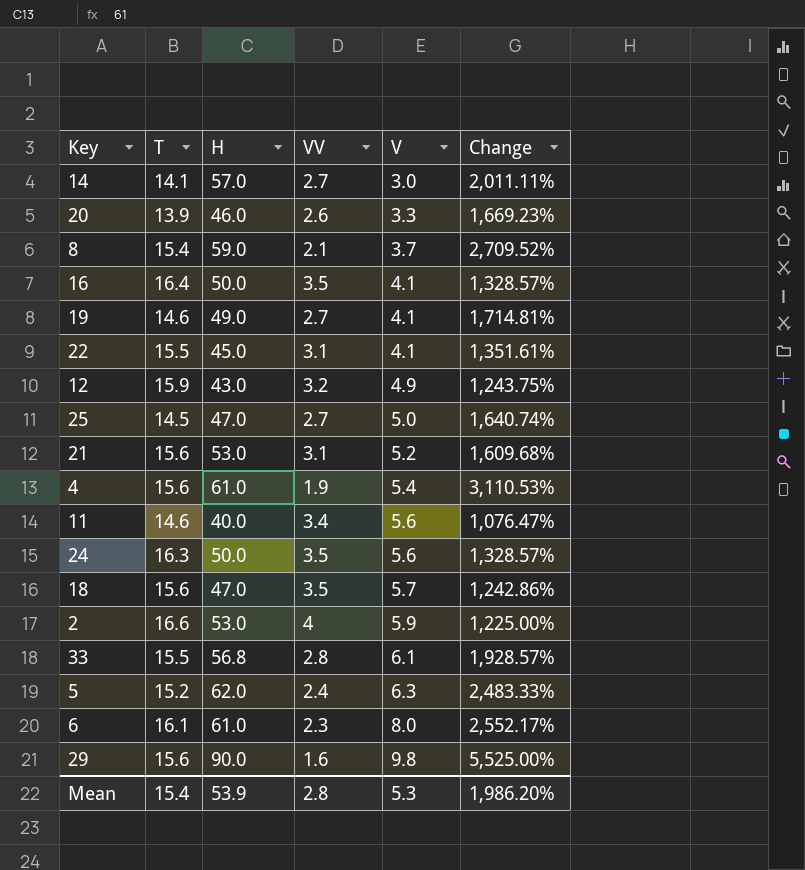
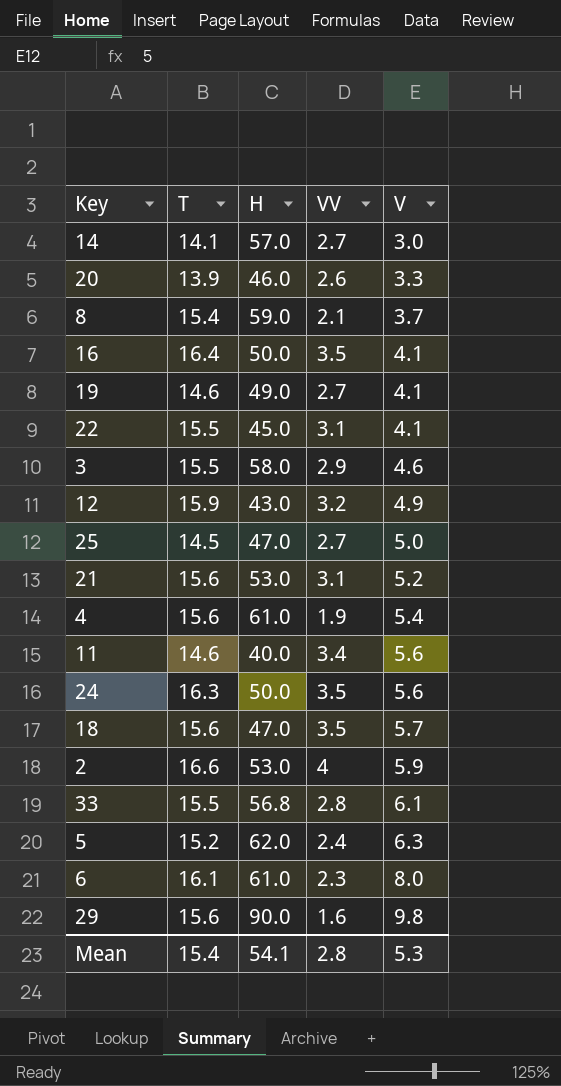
column Change | formula: ([H] - [VV]) / [VV] -> none
row 3: none -> 15.5 | 58.0 | 2.9 | 4.6
Mean | H: 53.9 -> 54.1

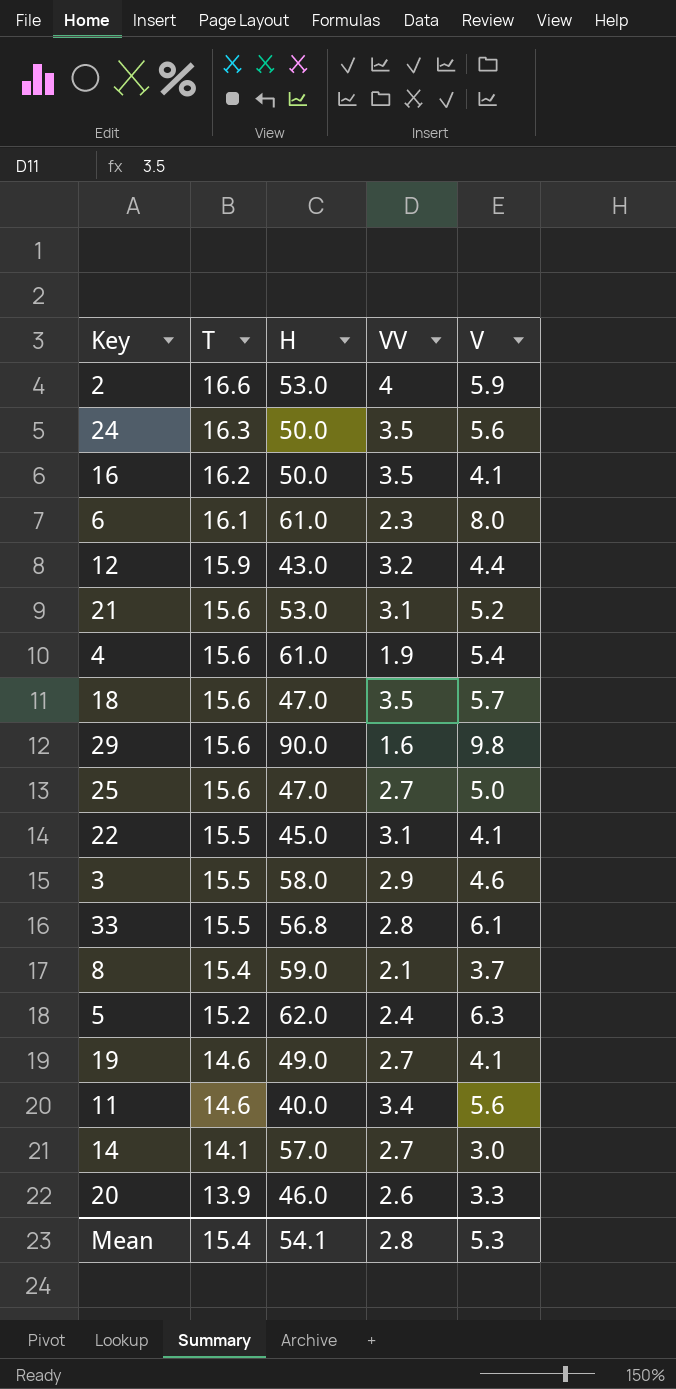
row order: V ascending -> T descending
16 | T: 16.4 -> 16.2
12 | V: 4.9 -> 4.4
25 | T: 14.5 -> 15.6

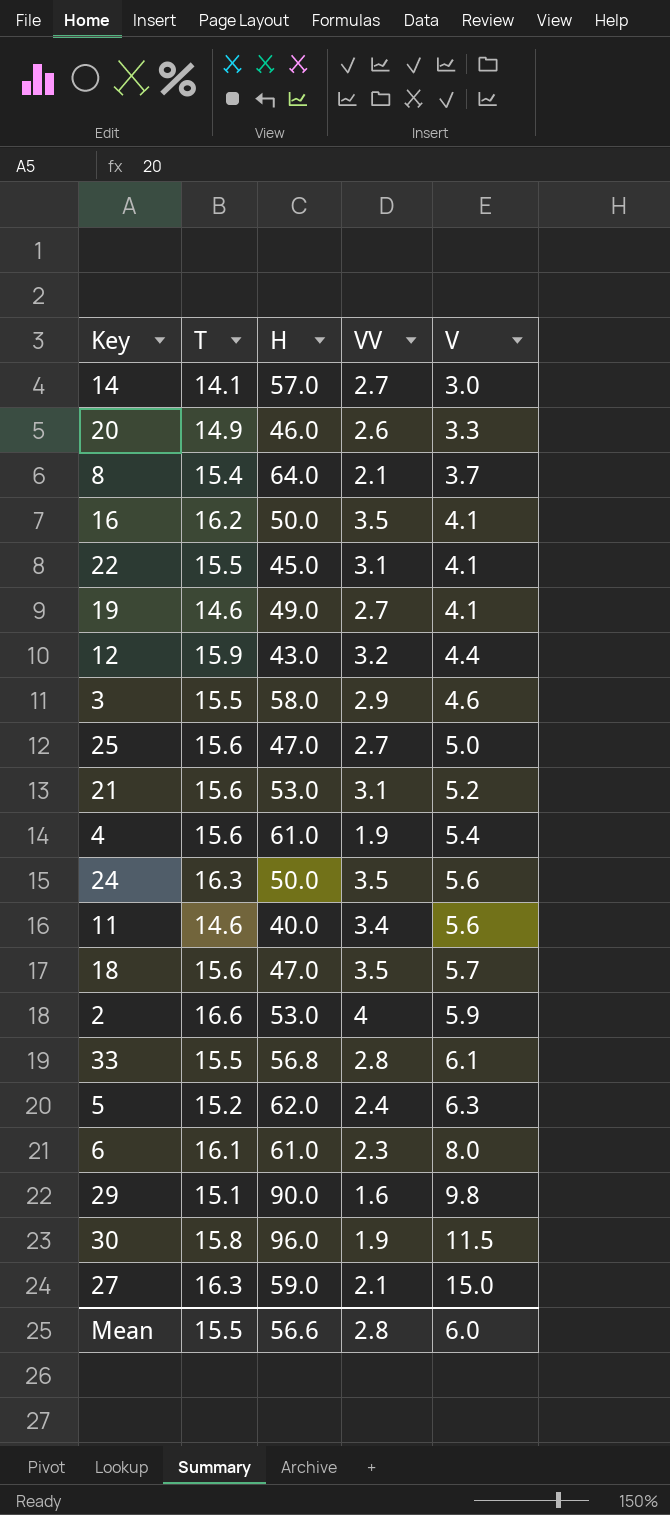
row order: T descending -> V ascending
20 | T: 13.9 -> 14.9
8 | H: 59.0 -> 64.0
29 | T: 15.6 -> 15.1
row 30: none -> 15.8 | 96.0 | 1.9 | 11.5
row 27: none -> 16.3 | 59.0 | 2.1 | 15.0
Mean | T: 15.4 -> 15.5
Mean | H: 54.1 -> 56.6
Mean | V: 5.3 -> 6.0

